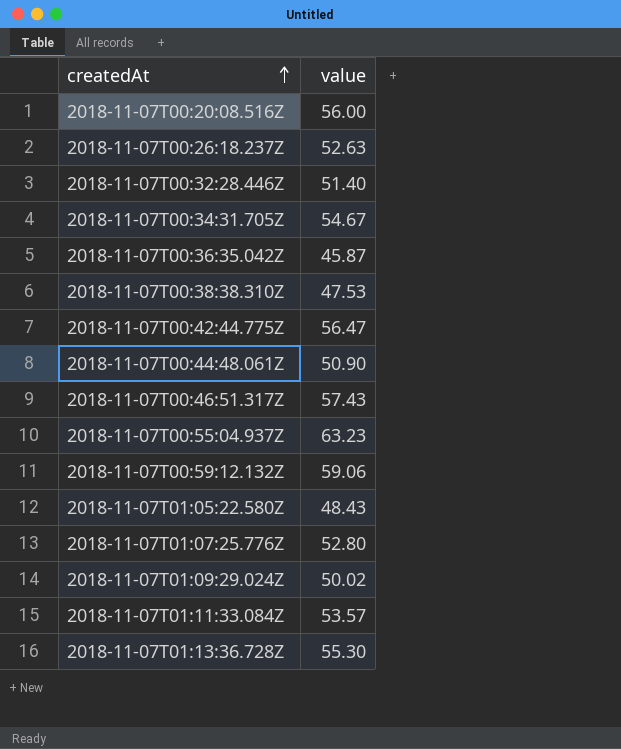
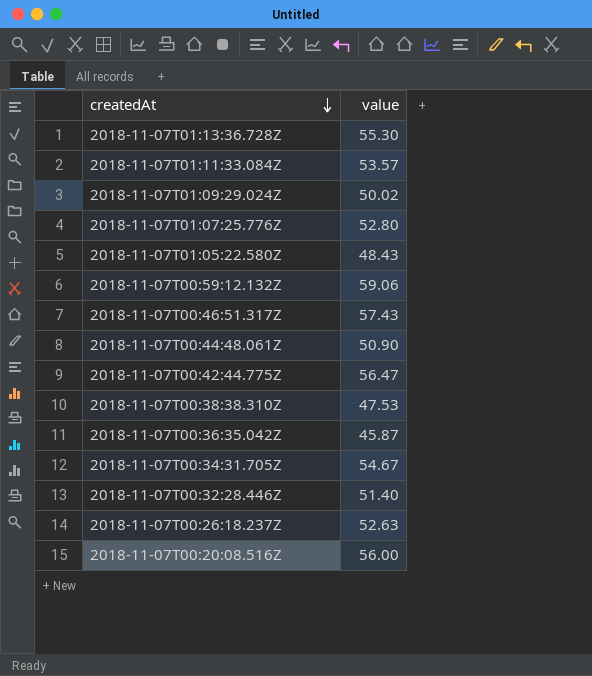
row order: createdAt ascending -> createdAt descending
row 2018-11-07T00:55:04.937Z: 63.23 -> none

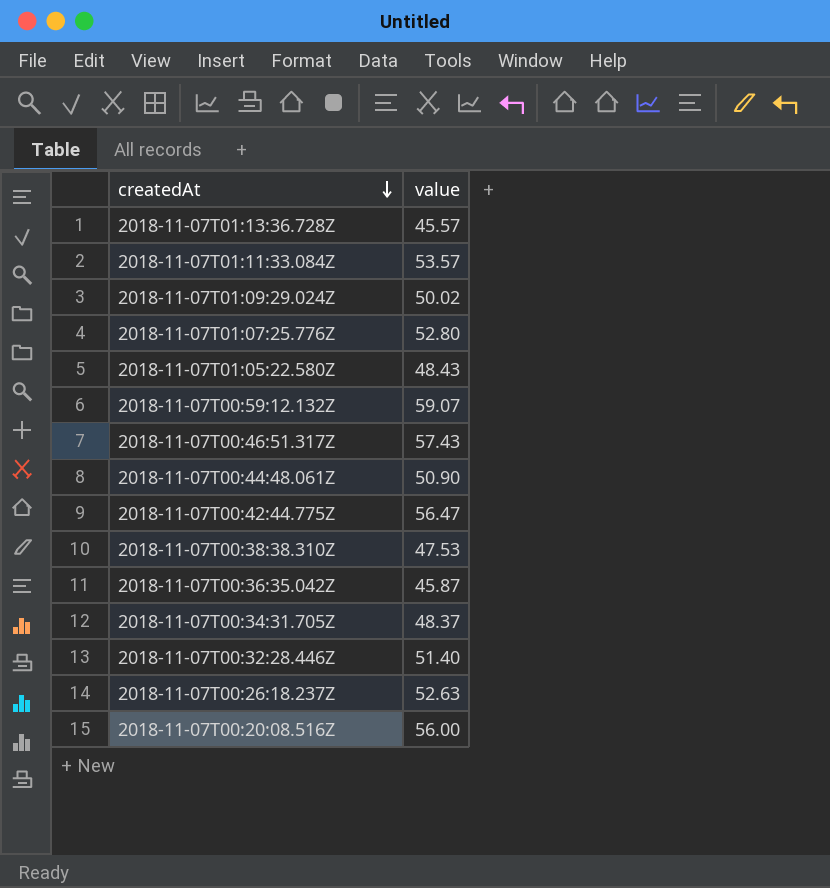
2018-11-07T01:13:36.728Z | value: 55.30 -> 45.57
2018-11-07T00:59:12.132Z | value: 59.06 -> 59.07
2018-11-07T00:34:31.705Z | value: 54.67 -> 48.37

